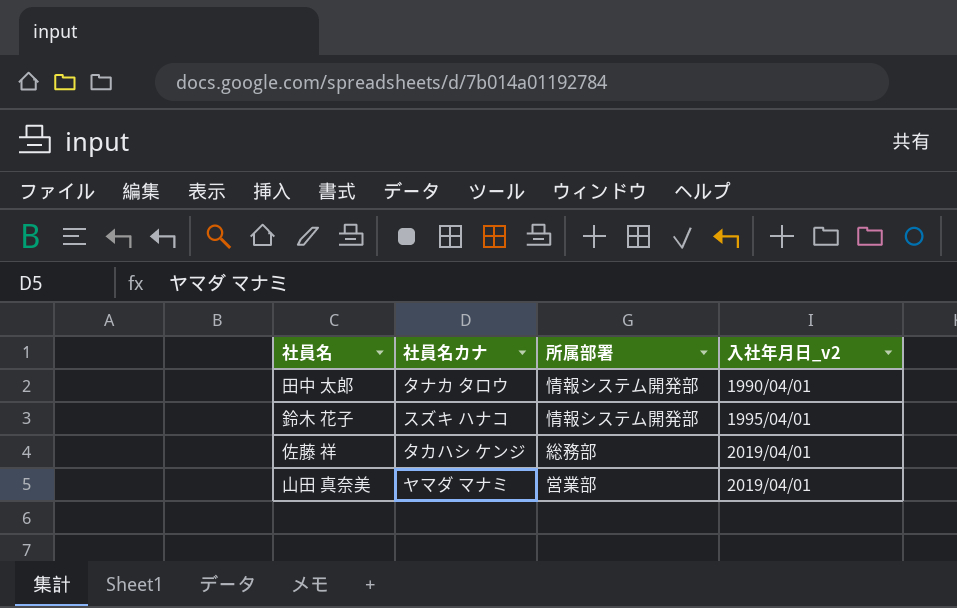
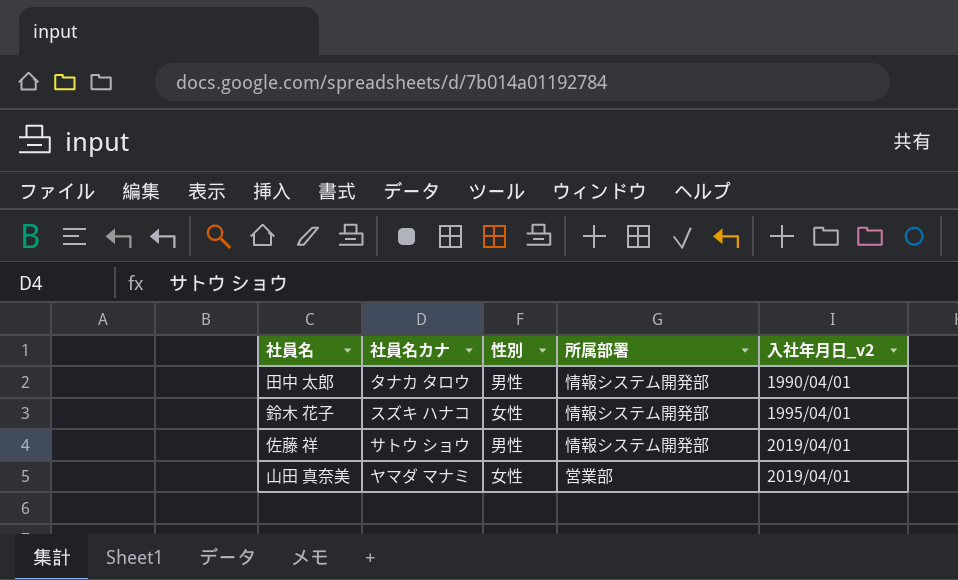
column 性別 | position: none -> 3
佐藤 祥 | 社員名カナ: タカハシ ケンジ -> サトウ ショウ
佐藤 祥 | 所属部署: 総務部 -> 情報システム開発部

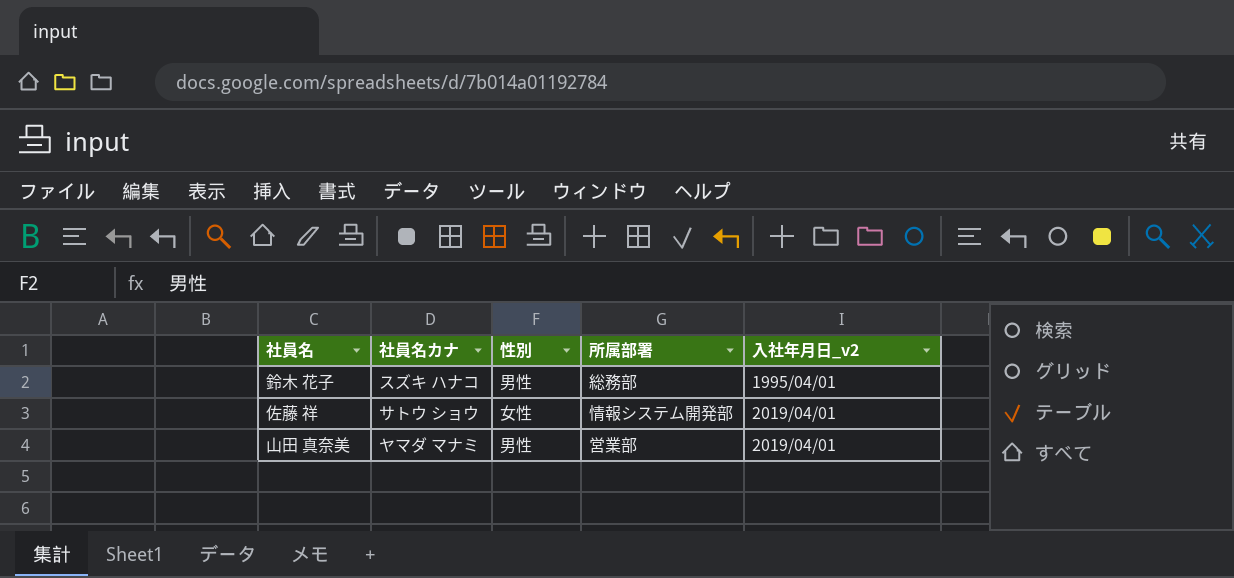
row 田中 太郎: タナカ タロウ | 男性 | 情報システム開発部 | 1990/04/01 -> none
鈴木 花子 | 性別: 女性 -> 男性
鈴木 花子 | 所属部署: 情報システム開発部 -> 総務部
佐藤 祥 | 性別: 男性 -> 女性
山田 真奈美 | 性別: 女性 -> 男性

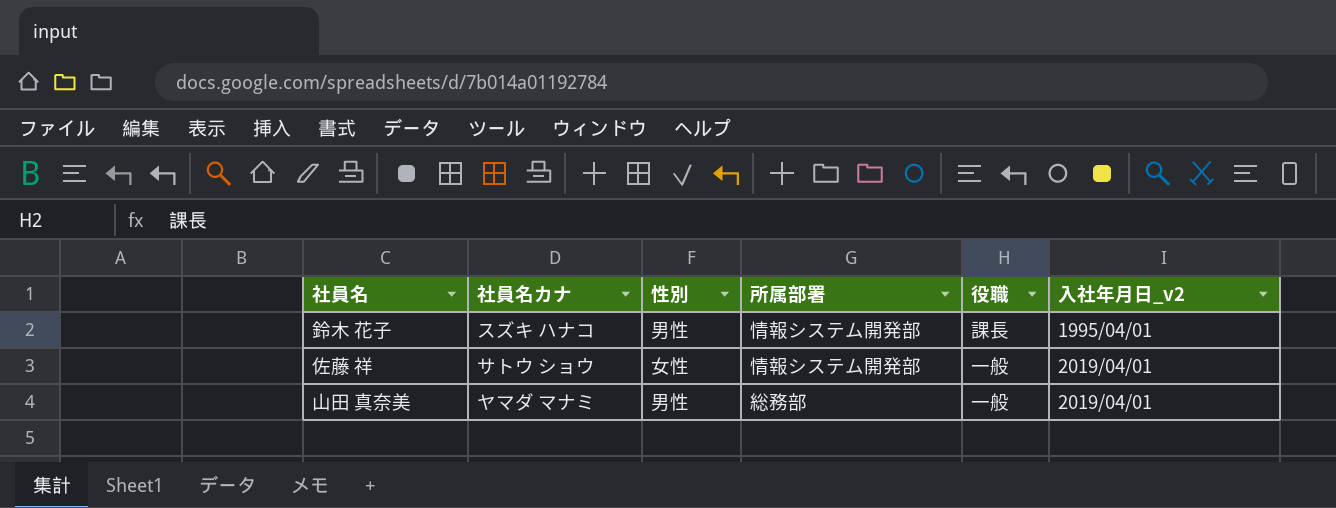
column 役職 | position: none -> 5
鈴木 花子 | 所属部署: 総務部 -> 情報システム開発部
山田 真奈美 | 所属部署: 営業部 -> 総務部

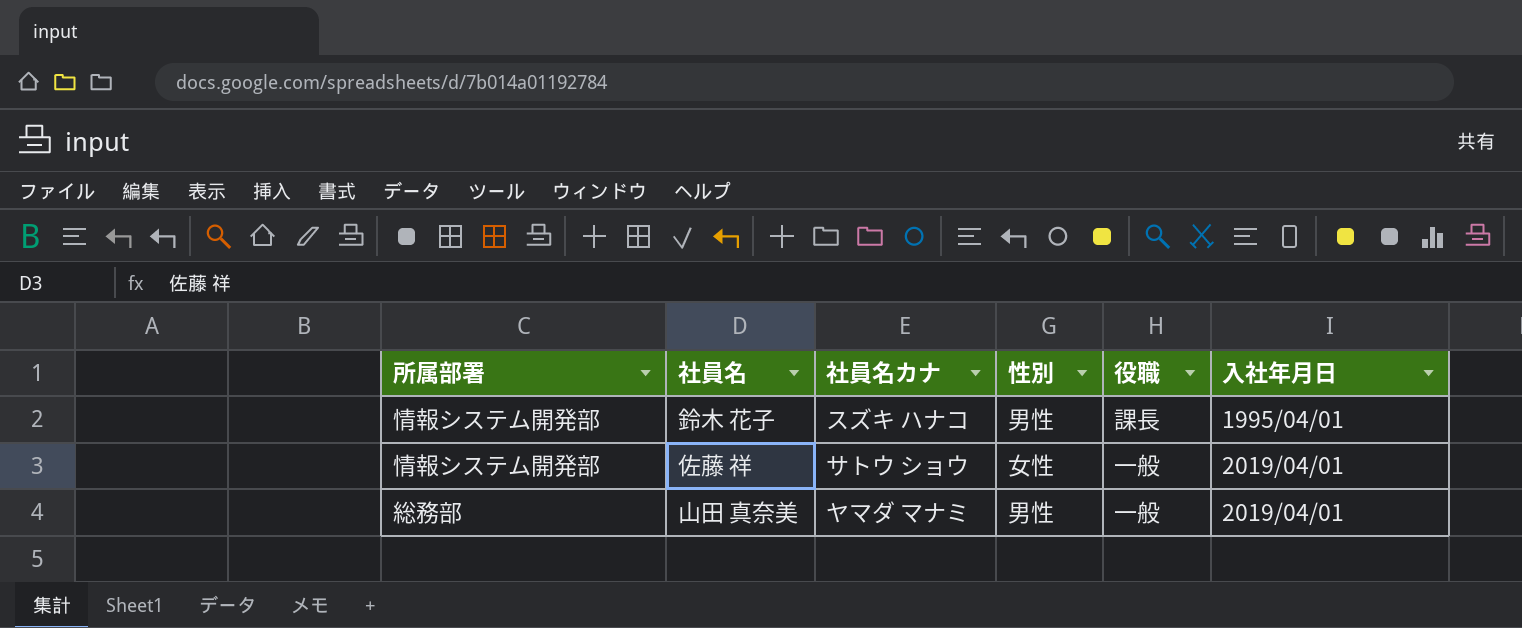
column 所属部署 | position: 4 -> 1
column name: 入社年月日_v2 -> 入社年月日

